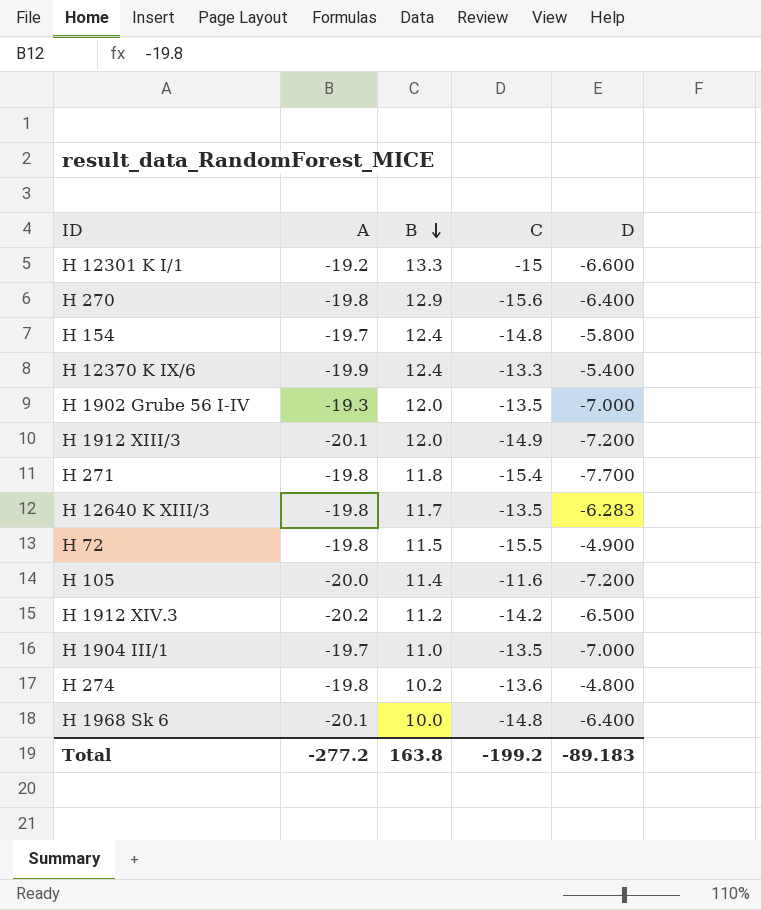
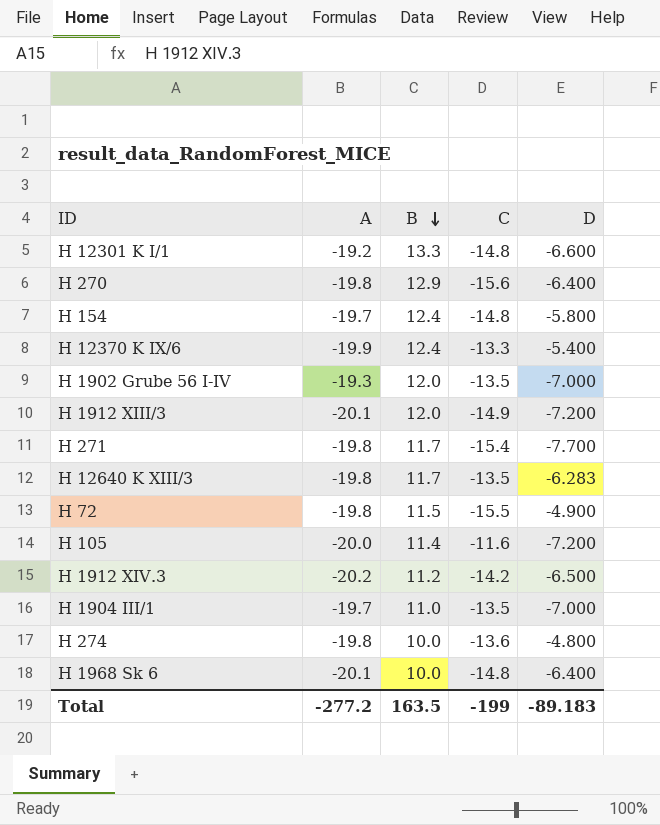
H 12301 K I/1 | C: -15 -> -14.8
H 271 | B: 11.8 -> 11.7
H 274 | B: 10.2 -> 10.0
Total | B: 163.8 -> 163.5
Total | C: -199.2 -> -199

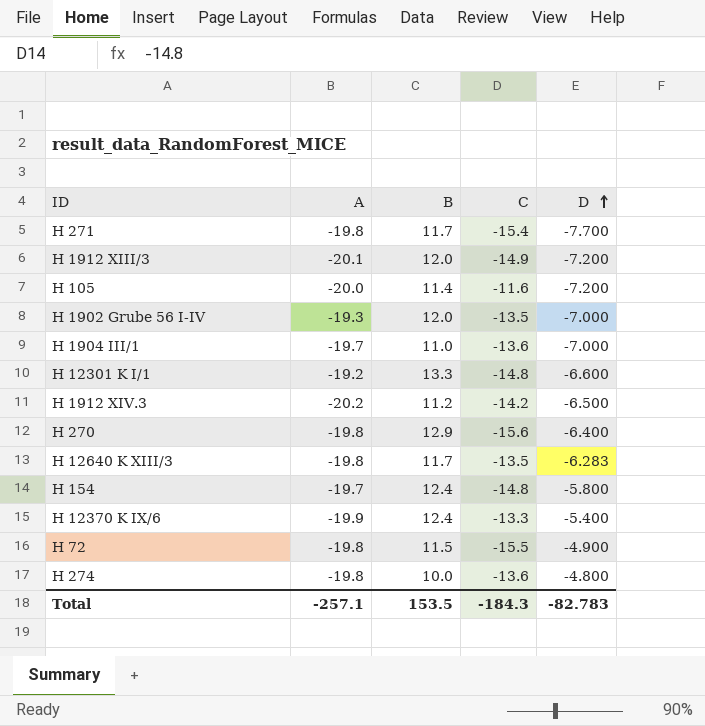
row order: B descending -> D ascending
row H 1968 Sk 6: -20.1 | 10.0 | -14.8 | -6.400 -> none
H 1904 III/1 | C: -13.5 -> -13.6
Total | A: -277.2 -> -257.1
Total | B: 163.5 -> 153.5
Total | C: -199 -> -184.3
Total | D: -89.183 -> -82.783

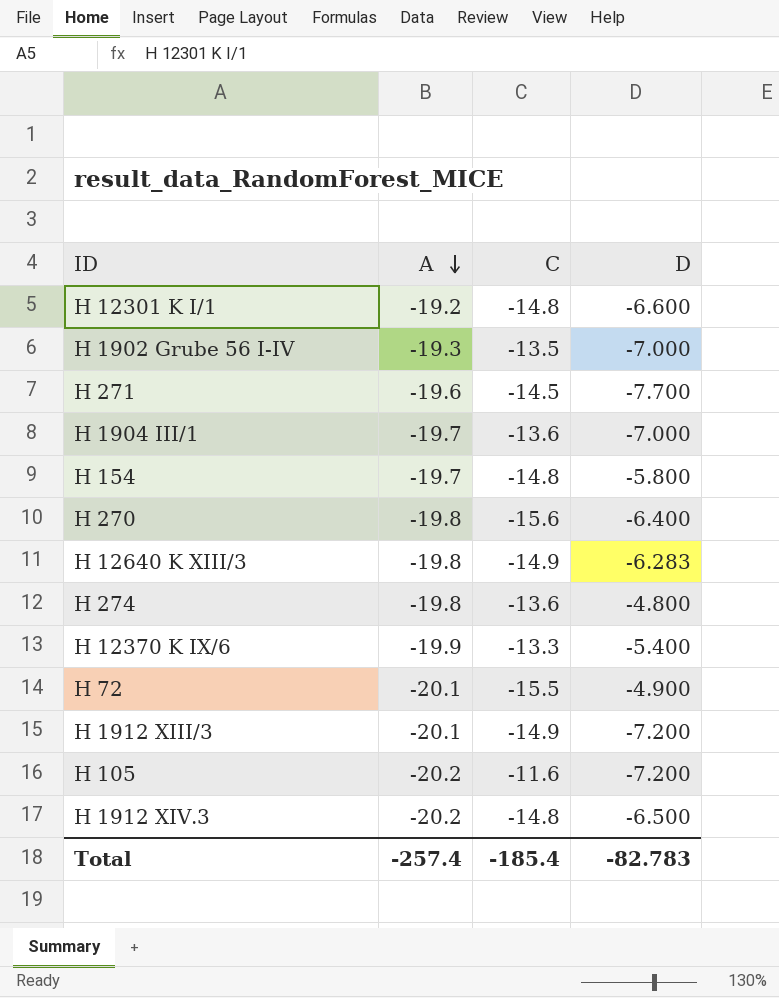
row order: D ascending -> A descending
column B | position: 3 -> none
H 271 | A: -19.8 -> -19.6
H 271 | C: -15.4 -> -14.5
H 12640 K XIII/3 | C: -13.5 -> -14.9
H 72 | A: -19.8 -> -20.1
H 105 | A: -20.0 -> -20.2
H 1912 XIV.3 | C: -14.2 -> -14.8
Total | A: -257.1 -> -257.4
Total | C: -184.3 -> -185.4

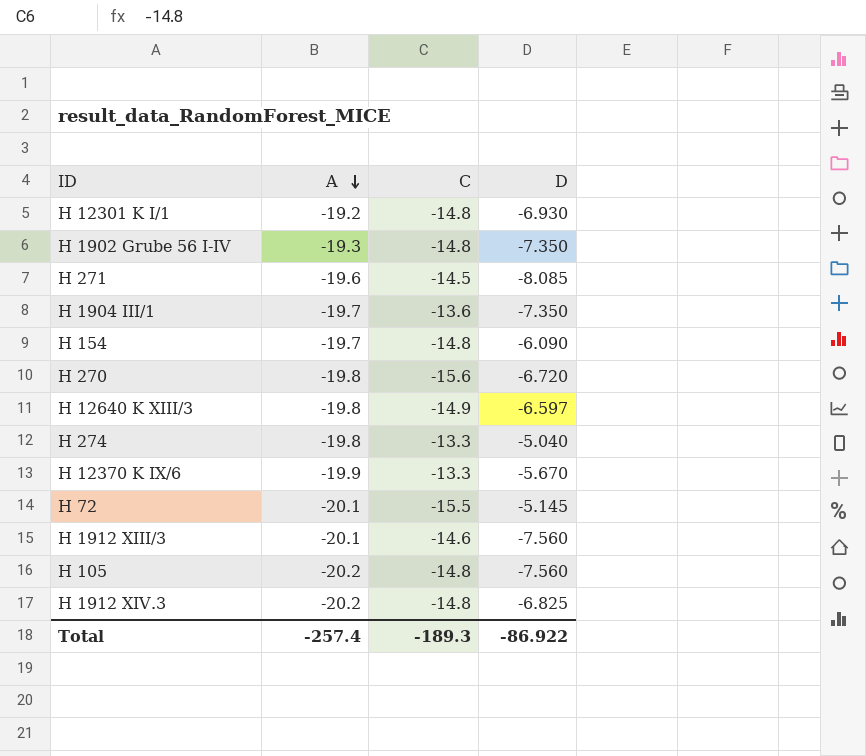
H 12301 K I/1 | D: -6.600 -> -6.930
H 1902 Grube 56 I-IV | C: -13.5 -> -14.8
H 1902 Grube 56 I-IV | D: -7.000 -> -7.350
H 271 | D: -7.700 -> -8.085
H 1904 III/1 | D: -7.000 -> -7.350
H 154 | D: -5.800 -> -6.090
H 270 | D: -6.400 -> -6.720
H 12640 K XIII/3 | D: -6.283 -> -6.597
H 274 | C: -13.6 -> -13.3
H 274 | D: -4.800 -> -5.040
H 12370 K IX/6 | D: -5.400 -> -5.670
H 72 | D: -4.900 -> -5.145
H 1912 XIII/3 | C: -14.9 -> -14.6
H 1912 XIII/3 | D: -7.200 -> -7.560
H 105 | C: -11.6 -> -14.8
H 105 | D: -7.200 -> -7.560
H 1912 XIV.3 | D: -6.500 -> -6.825
Total | C: -185.4 -> -189.3
Total | D: -82.783 -> -86.922

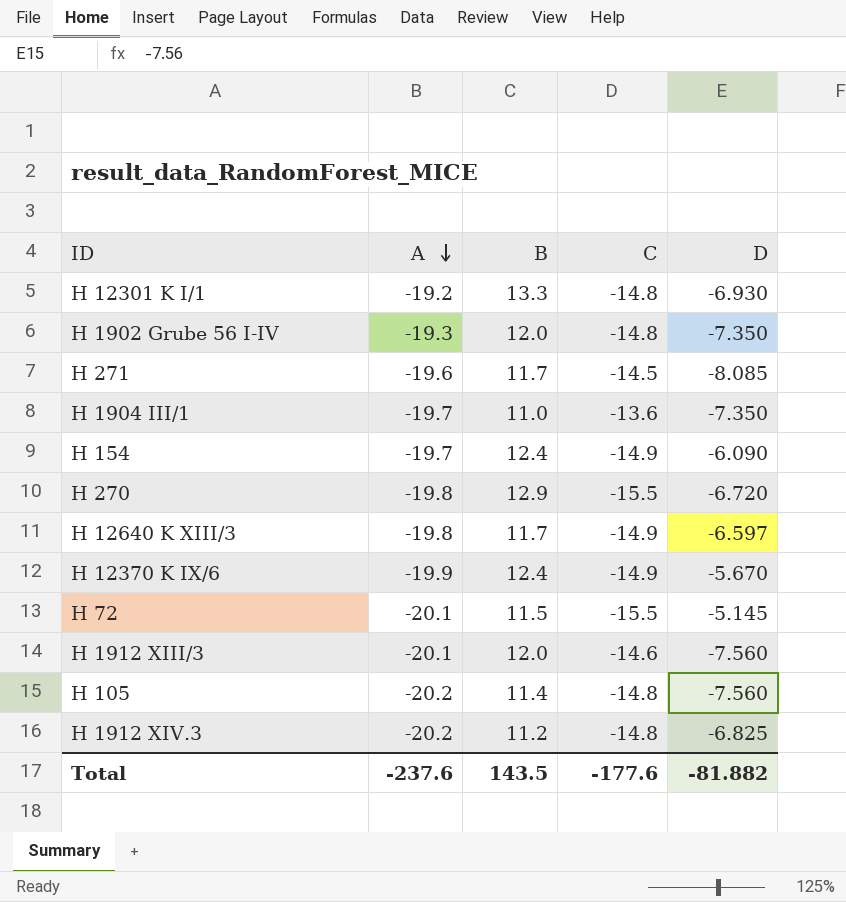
column B | position: none -> 3
row H 274: -19.8 | -13.3 | -5.040 -> none
H 154 | C: -14.8 -> -14.9
H 270 | C: -15.6 -> -15.5
H 12370 K IX/6 | C: -13.3 -> -14.9
Total | A: -257.4 -> -237.6
Total | C: -189.3 -> -177.6
Total | D: -86.922 -> -81.882

